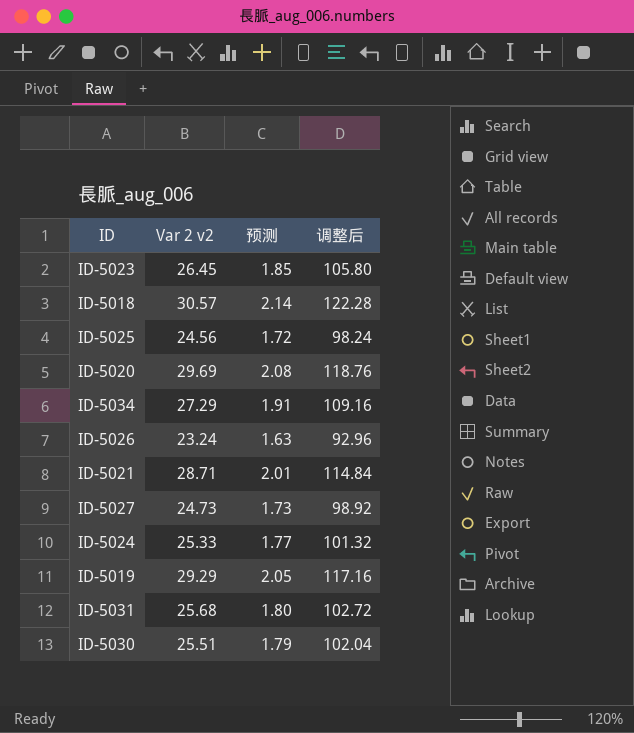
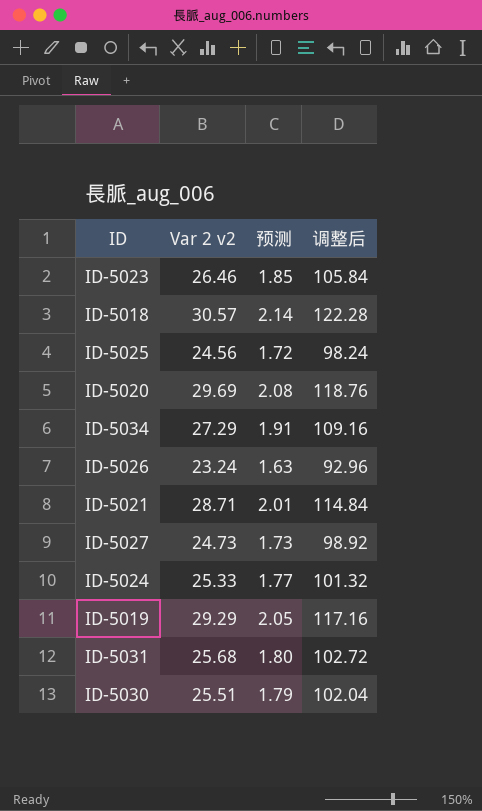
ID-5023 | Var 2 v2: 26.45 -> 26.46
ID-5023 | 调整后: 105.80 -> 105.84

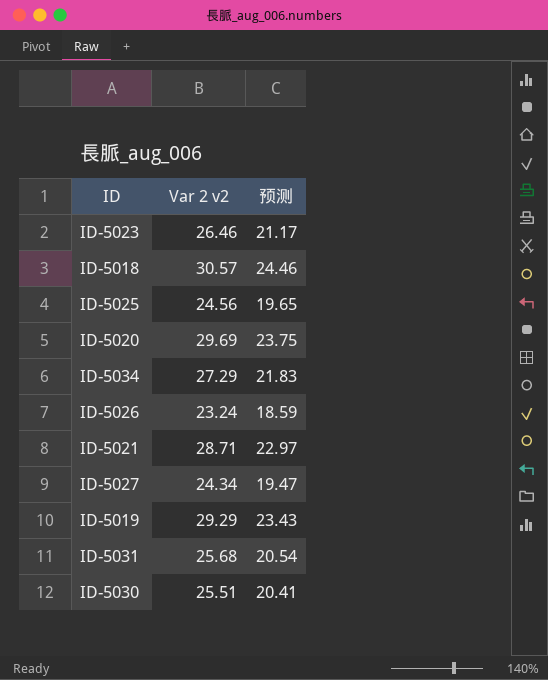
column 调整后 | formula: [Var 2 v2] * 4 -> none
column 预测 | formula: [Var 2 v2] * 0.07 -> [Var 2 v2] * 0.8
row ID-5024: 25.33 | 1.77 | 101.32 -> none
ID-5027 | Var 2 v2: 24.73 -> 24.34

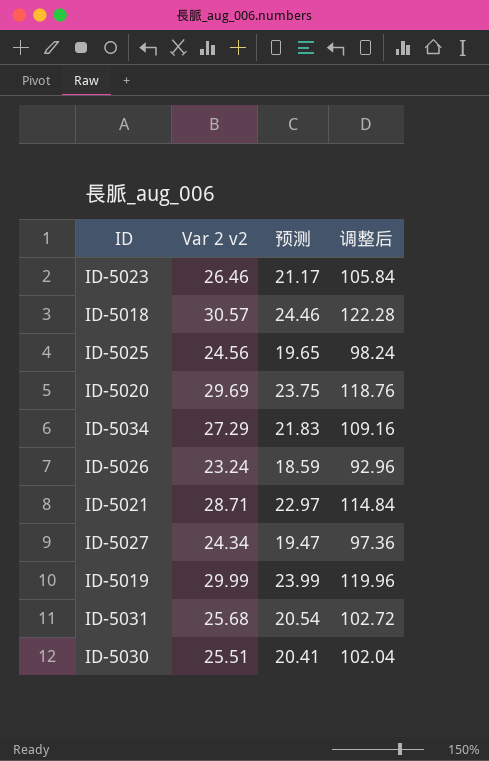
column 调整后 | formula: none -> [Var 2 v2] * 4
ID-5019 | Var 2 v2: 29.29 -> 29.99
ID-5019 | 预测: 23.43 -> 23.99

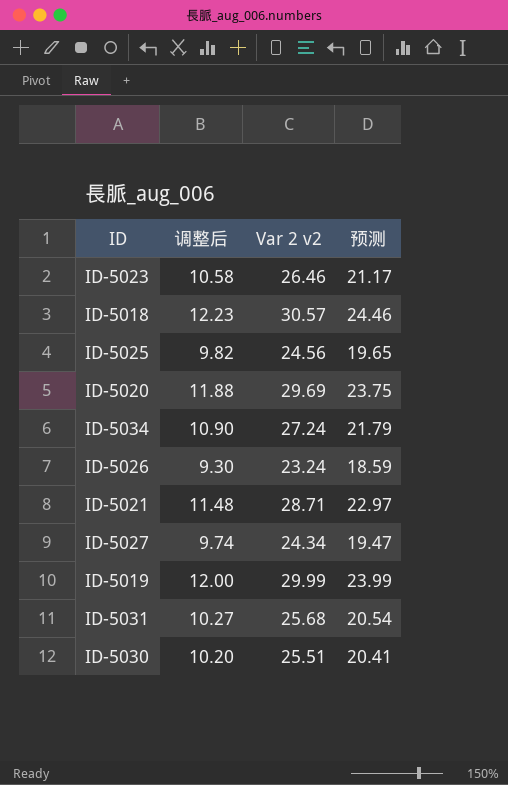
column 调整后 | formula: [Var 2 v2] * 4 -> [Var 2 v2] * 0.4
column 调整后 | position: 4 -> 2
ID-5034 | Var 2 v2: 27.29 -> 27.24
ID-5034 | 预测: 21.83 -> 21.79

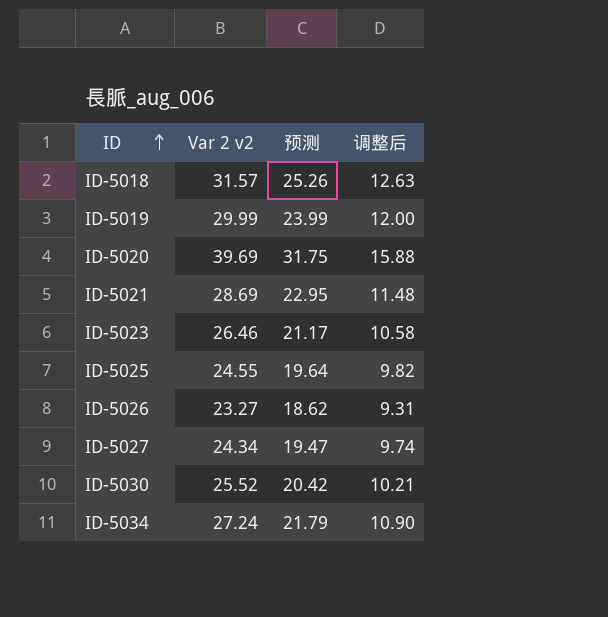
row order: none -> ID ascending
column 调整后 | position: 2 -> 4
row ID-5031: 10.27 | 25.68 | 20.54 -> none
ID-5018 | Var 2 v2: 30.57 -> 31.57
ID-5018 | 预测: 24.46 -> 25.26
ID-5018 | 调整后: 12.23 -> 12.63
ID-5020 | Var 2 v2: 29.69 -> 39.69
ID-5020 | 预测: 23.75 -> 31.75
ID-5020 | 调整后: 11.88 -> 15.88
ID-5021 | Var 2 v2: 28.71 -> 28.69
ID-5021 | 预测: 22.97 -> 22.95
ID-5025 | Var 2 v2: 24.56 -> 24.55
ID-5025 | 预测: 19.65 -> 19.64
ID-5026 | Var 2 v2: 23.24 -> 23.27
ID-5026 | 预测: 18.59 -> 18.62
ID-5026 | 调整后: 9.30 -> 9.31
ID-5030 | Var 2 v2: 25.51 -> 25.52
ID-5030 | 预测: 20.41 -> 20.42
ID-5030 | 调整后: 10.20 -> 10.21

